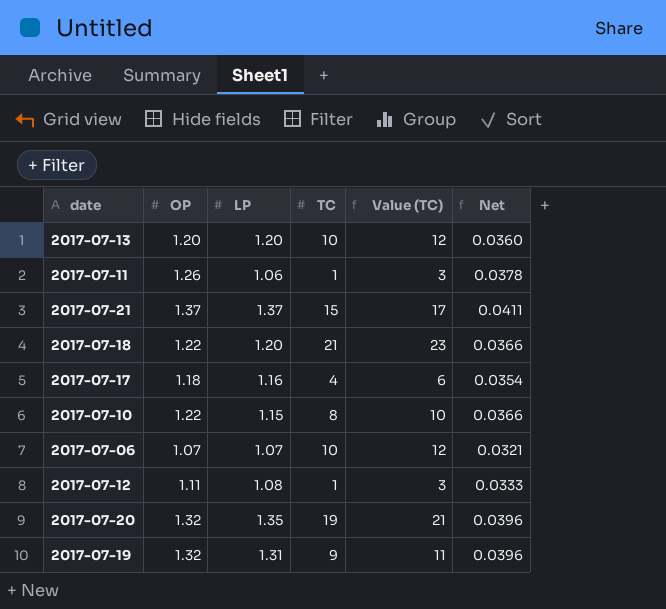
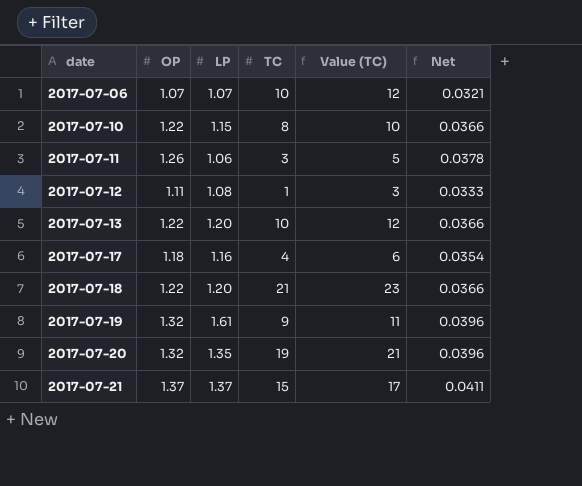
row order: none -> date ascending
2017-07-11 | TC: 1 -> 3
2017-07-11 | Value (TC): 3 -> 5
2017-07-13 | OP: 1.20 -> 1.22
2017-07-13 | Net: 0.0360 -> 0.0366
2017-07-19 | LP: 1.31 -> 1.61

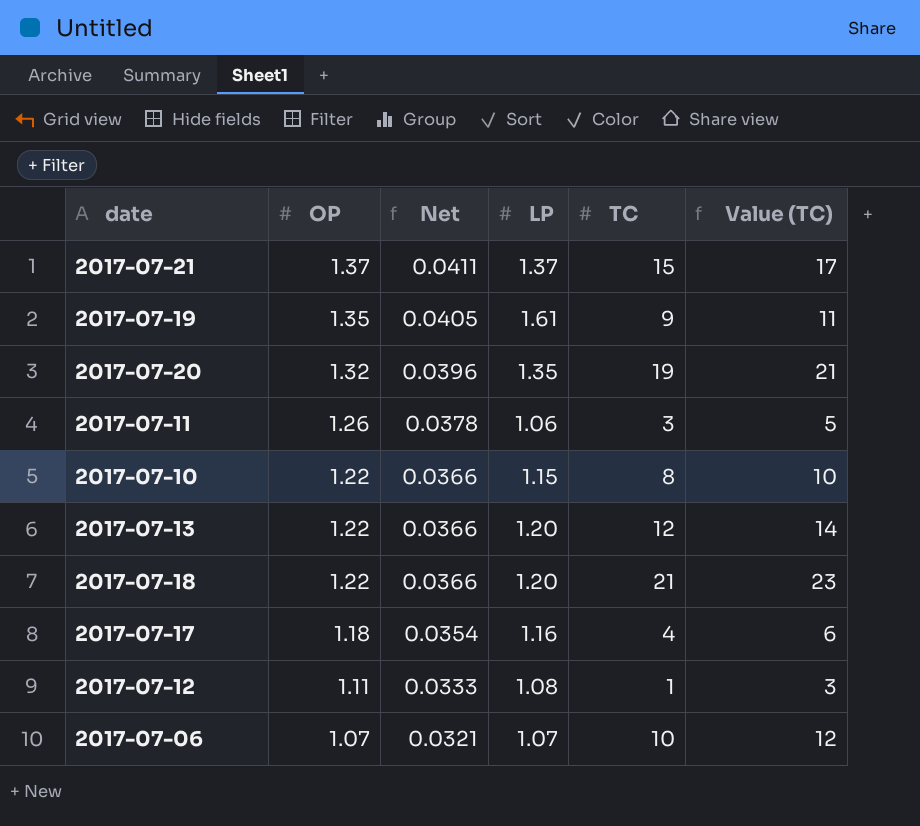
row order: date ascending -> OP descending
column Net | position: 6 -> 3
2017-07-19 | OP: 1.32 -> 1.35
2017-07-19 | Net: 0.0396 -> 0.0405
2017-07-13 | TC: 10 -> 12
2017-07-13 | Value (TC): 12 -> 14

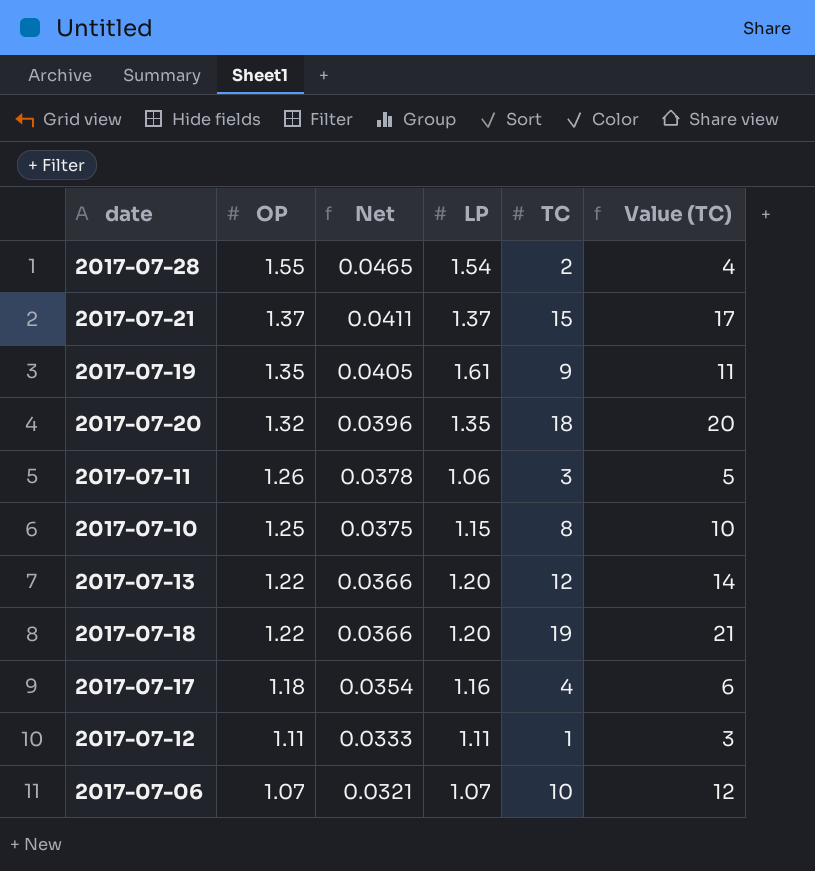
row 2017-07-28: none -> 1.55 | 0.0465 | 1.54 | 2 | 4
2017-07-20 | TC: 19 -> 18
2017-07-20 | Value (TC): 21 -> 20
2017-07-10 | OP: 1.22 -> 1.25
2017-07-10 | Net: 0.0366 -> 0.0375
2017-07-18 | TC: 21 -> 19
2017-07-18 | Value (TC): 23 -> 21
2017-07-12 | LP: 1.08 -> 1.11

